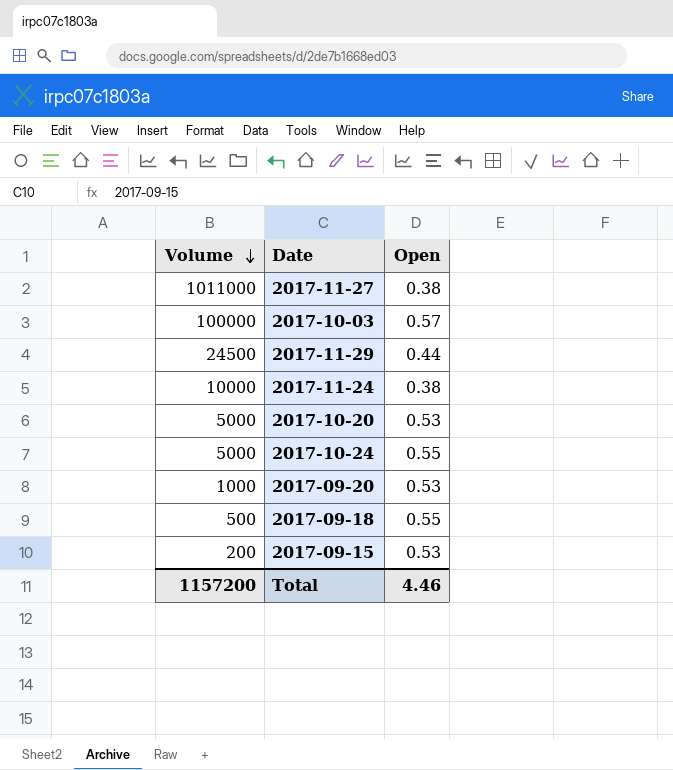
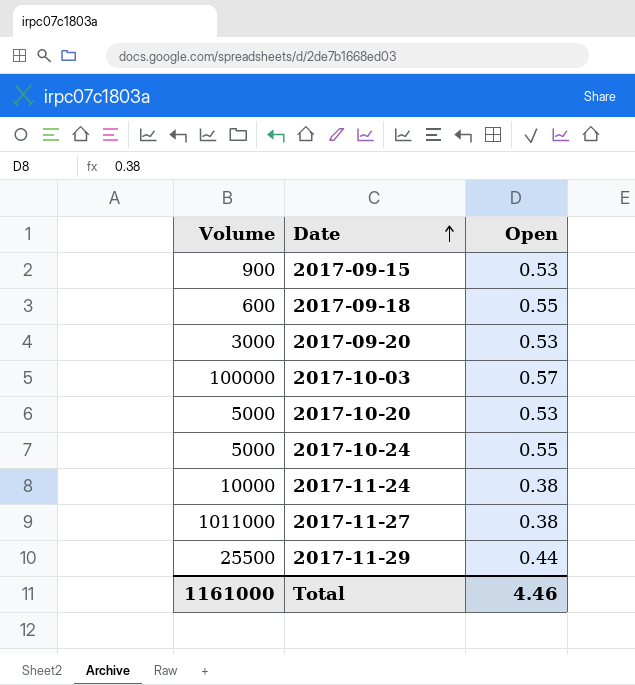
row order: Volume descending -> Date ascending
2017-09-15 | Volume: 200 -> 900
2017-09-18 | Volume: 500 -> 600
2017-09-20 | Volume: 1000 -> 3000
2017-11-29 | Volume: 24500 -> 25500
Total | Volume: 1157200 -> 1161000

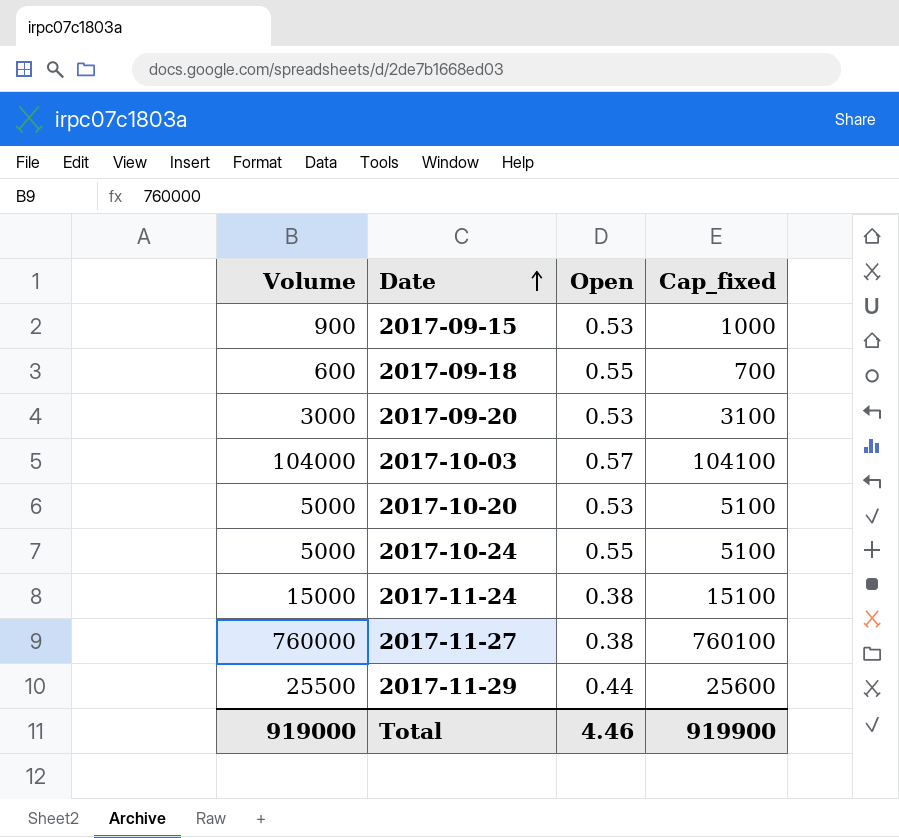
column Cap_fixed | formula: none -> [Volume] + 100
2017-10-03 | Volume: 100000 -> 104000
2017-11-24 | Volume: 10000 -> 15000
2017-11-27 | Volume: 1011000 -> 760000
Total | Volume: 1161000 -> 919000

